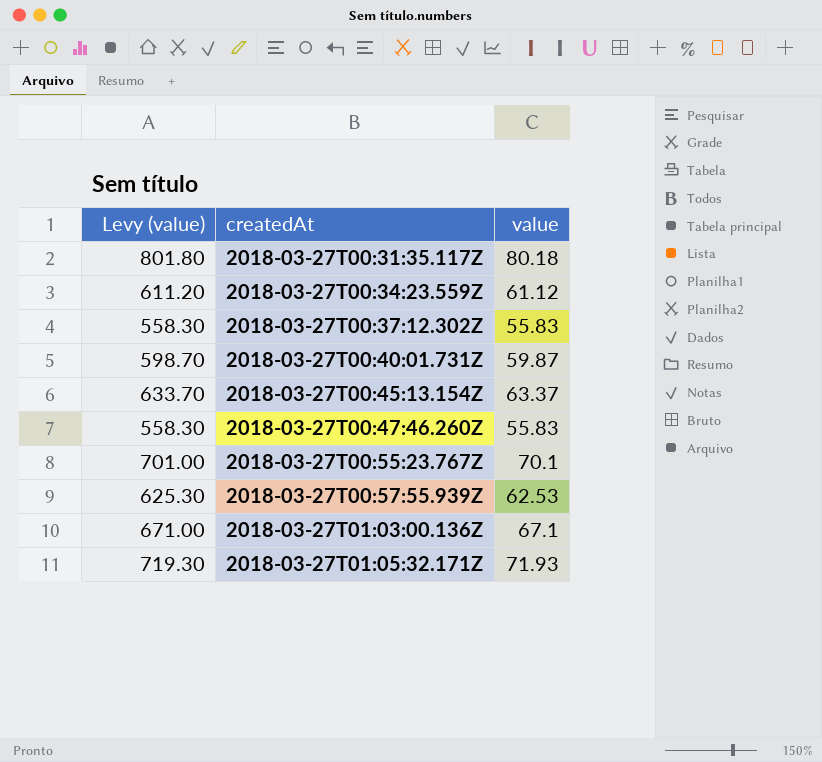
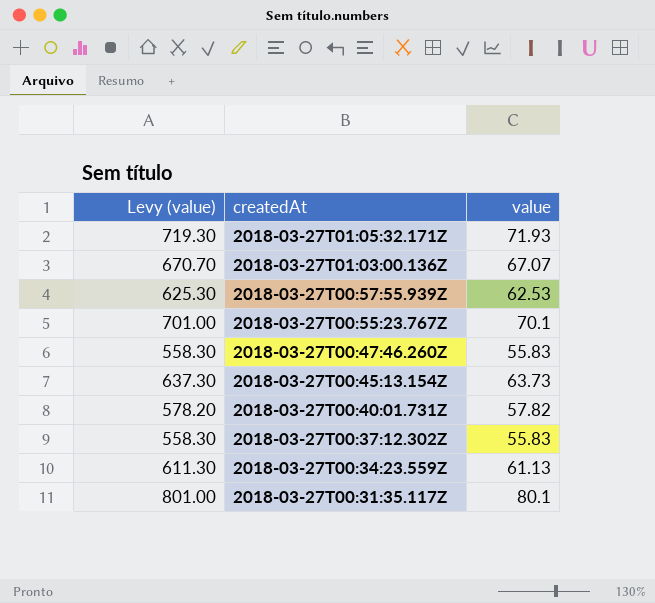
row order: createdAt ascending -> createdAt descending
2018-03-27T01:03:00.136Z | Levy (value): 671.00 -> 670.70
2018-03-27T01:03:00.136Z | value: 67.1 -> 67.07
2018-03-27T00:45:13.154Z | Levy (value): 633.70 -> 637.30
2018-03-27T00:45:13.154Z | value: 63.37 -> 63.73
2018-03-27T00:40:01.731Z | Levy (value): 598.70 -> 578.20
2018-03-27T00:40:01.731Z | value: 59.87 -> 57.82
2018-03-27T00:34:23.559Z | Levy (value): 611.20 -> 611.30
2018-03-27T00:34:23.559Z | value: 61.12 -> 61.13
2018-03-27T00:31:35.117Z | Levy (value): 801.80 -> 801.00
2018-03-27T00:31:35.117Z | value: 80.18 -> 80.1

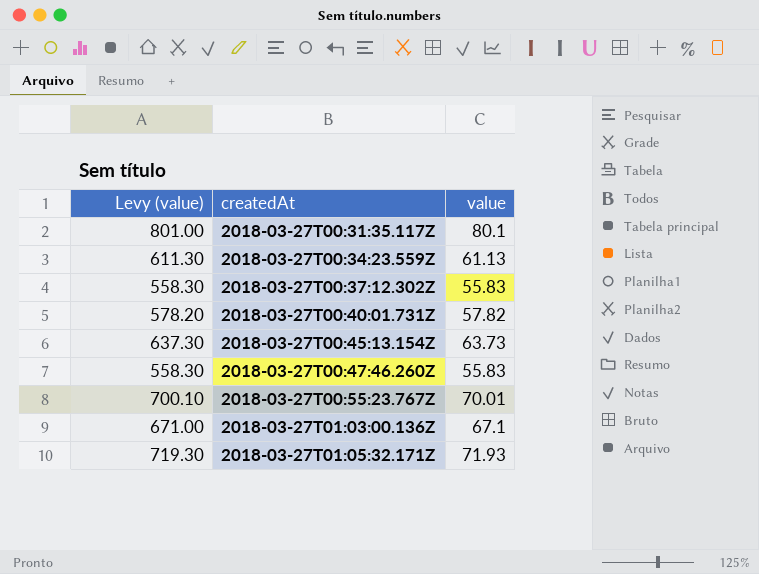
row order: createdAt descending -> createdAt ascending
row 2018-03-27T00:57:55.939Z: 625.30 | 62.53 -> none
2018-03-27T00:55:23.767Z | Levy (value): 701.00 -> 700.10
2018-03-27T00:55:23.767Z | value: 70.1 -> 70.01
2018-03-27T01:03:00.136Z | Levy (value): 670.70 -> 671.00
2018-03-27T01:03:00.136Z | value: 67.07 -> 67.1

